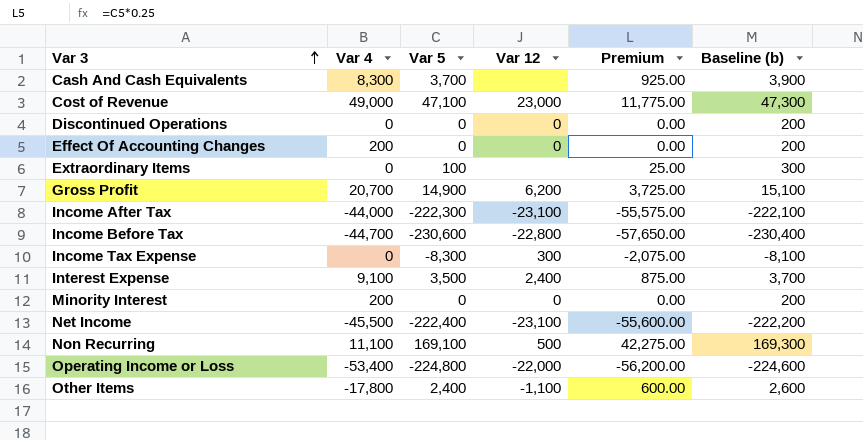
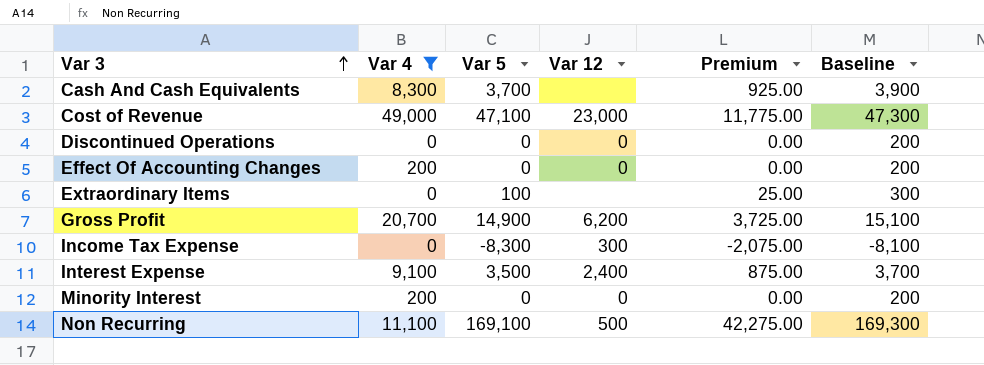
filter: none -> Var 4 >= 0
column name: Baseline (b) -> Baseline

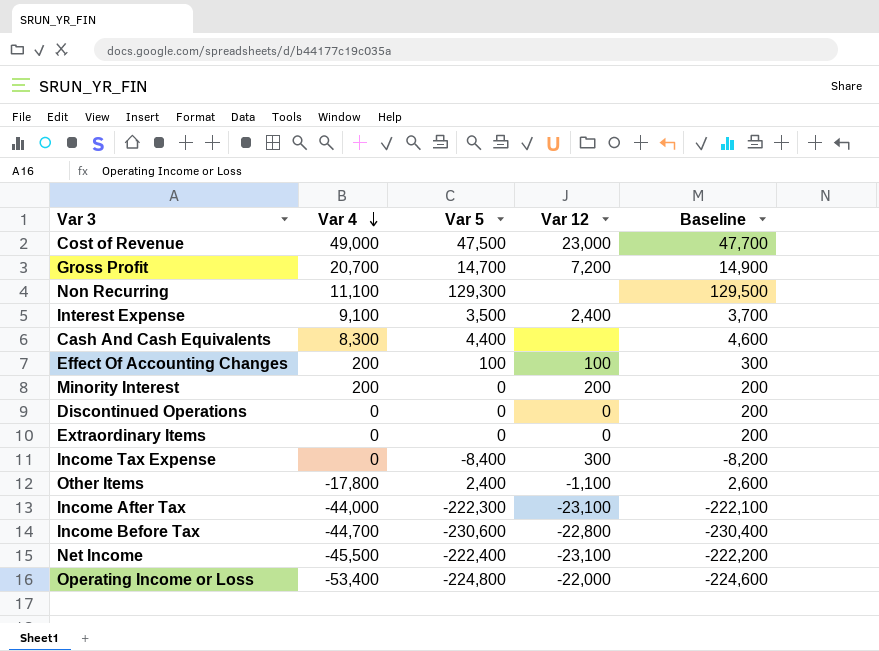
filter: Var 4 >= 0 -> none
row order: Var 3 ascending -> Var 4 descending
column Premium | formula: [Var 5] * 0.25 -> none
Cost of Revenue | Var 5: 47,100 -> 47,500
Cost of Revenue | Baseline: 47,300 -> 47,700
Gross Profit | Var 5: 14,900 -> 14,700
Gross Profit | Var 12: 6,200 -> 7,200
Gross Profit | Baseline: 15,100 -> 14,900
Non Recurring | Var 5: 169,100 -> 129,300
Non Recurring | Var 12: 500 -> none
Non Recurring | Baseline: 169,300 -> 129,500
Cash And Cash Equivalents | Var 5: 3,700 -> 4,400
Cash And Cash Equivalents | Baseline: 3,900 -> 4,600
Effect Of Accounting Changes | Var 5: 0 -> 100
Effect Of Accounting Changes | Var 12: 0 -> 100
Effect Of Accounting Changes | Baseline: 200 -> 300
Minority Interest | Var 12: 0 -> 200
Extraordinary Items | Var 5: 100 -> 0
Extraordinary Items | Var 12: none -> 0
Extraordinary Items | Baseline: 300 -> 200
Income Tax Expense | Var 5: -8,300 -> -8,400
Income Tax Expense | Baseline: -8,100 -> -8,200

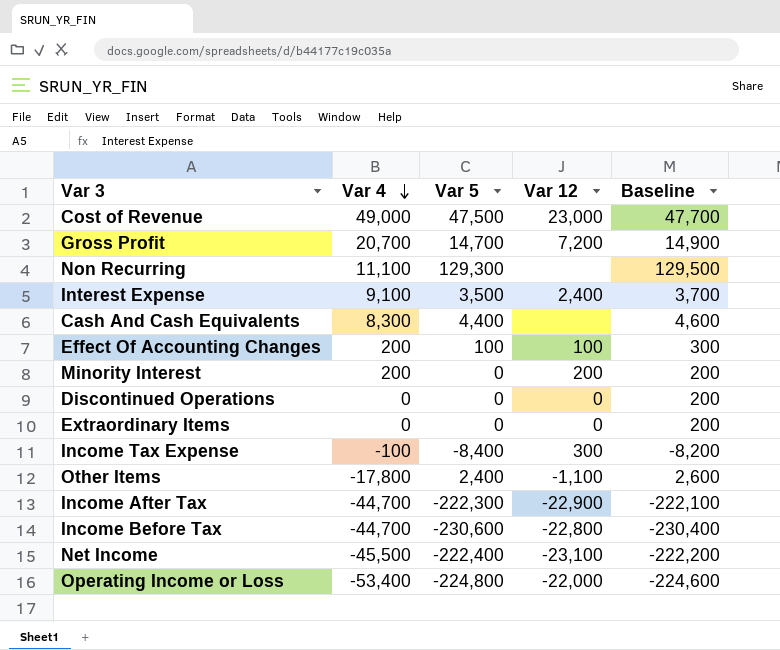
Income Tax Expense | Var 4: 0 -> -100
Income After Tax | Var 4: -44,000 -> -44,700
Income After Tax | Var 12: -23,100 -> -22,900

